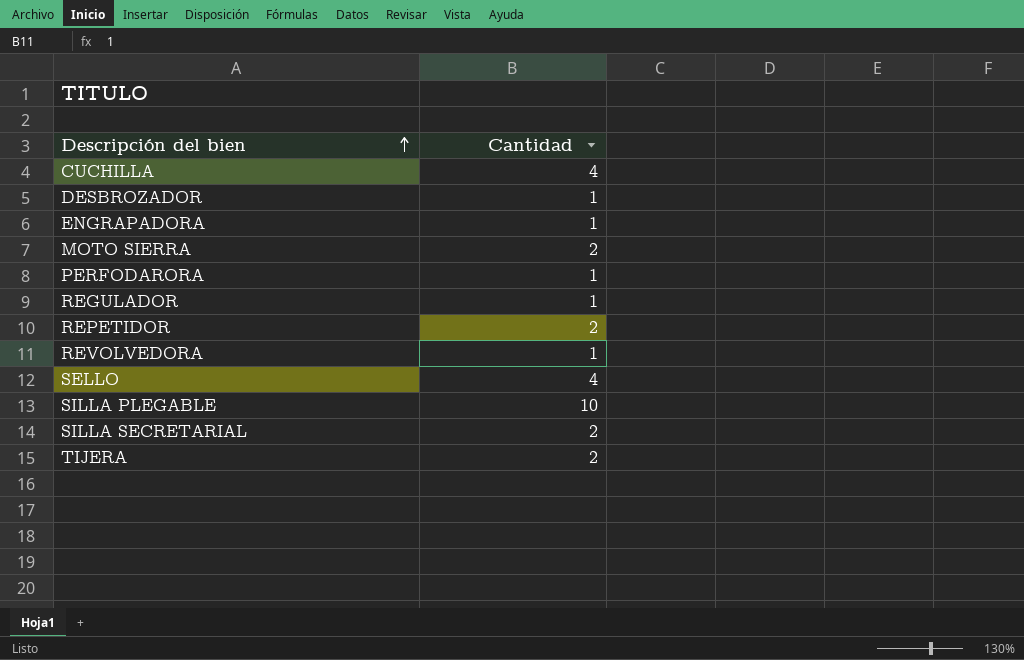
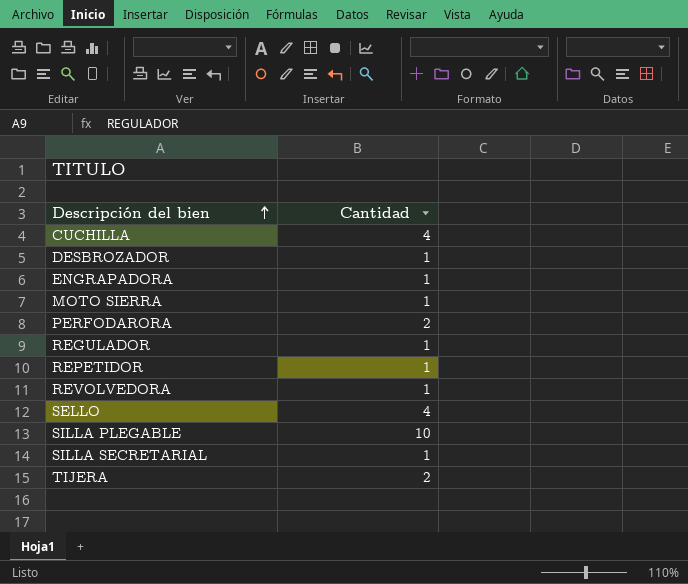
MOTO SIERRA | Cantidad: 2 -> 1
PERFODARORA | Cantidad: 1 -> 2
REPETIDOR | Cantidad: 2 -> 1
SILLA SECRETARIAL | Cantidad: 2 -> 1

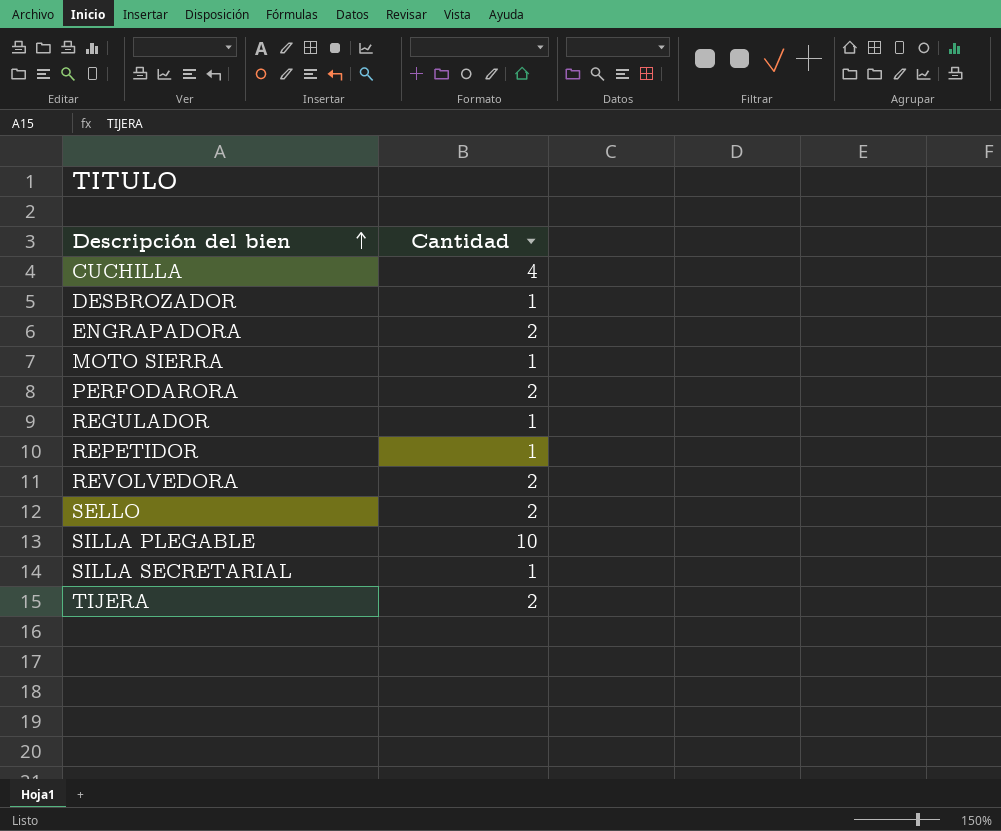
ENGRAPADORA | Cantidad: 1 -> 2
REVOLVEDORA | Cantidad: 1 -> 2
SELLO | Cantidad: 4 -> 2

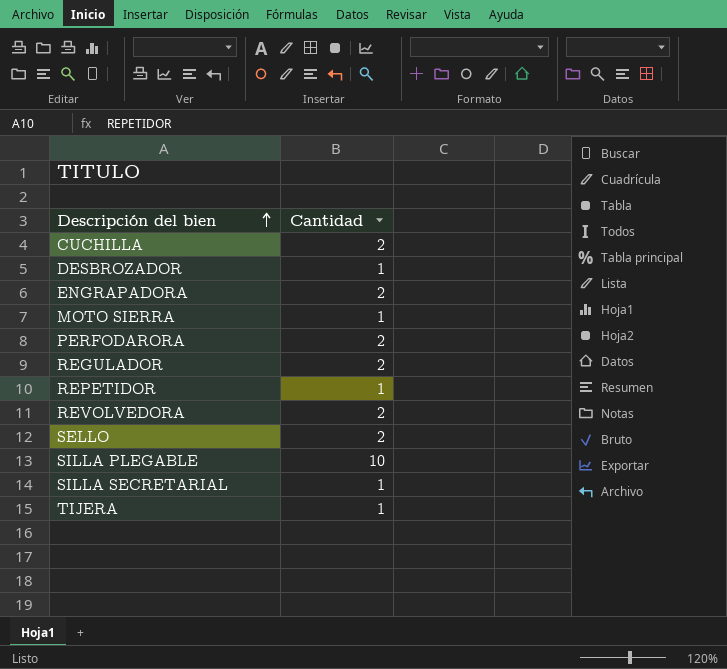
CUCHILLA | Cantidad: 4 -> 2
REGULADOR | Cantidad: 1 -> 2
TIJERA | Cantidad: 2 -> 1

